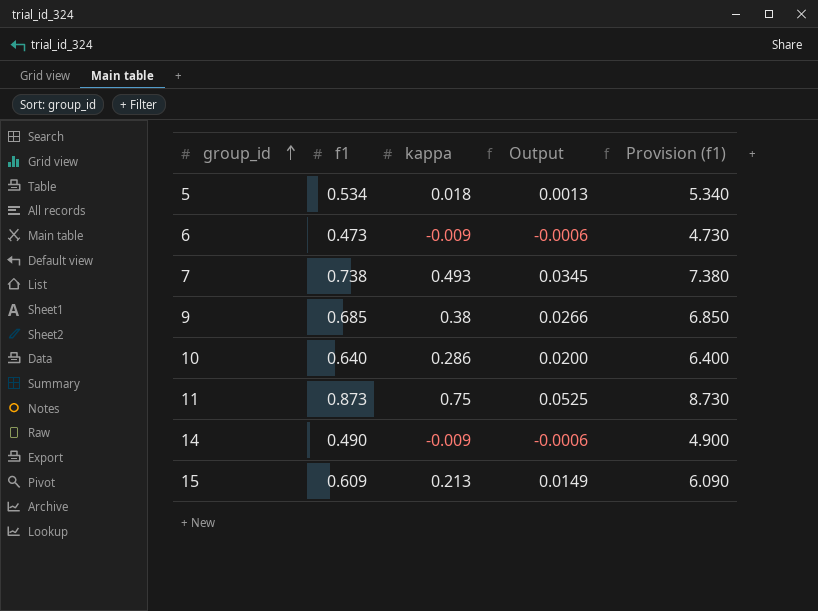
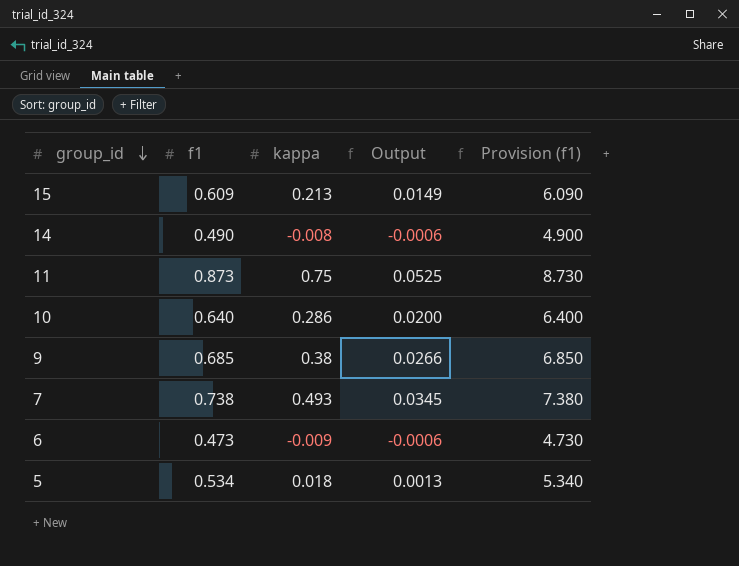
row order: group_id ascending -> group_id descending
14 | kappa: -0.009 -> -0.008

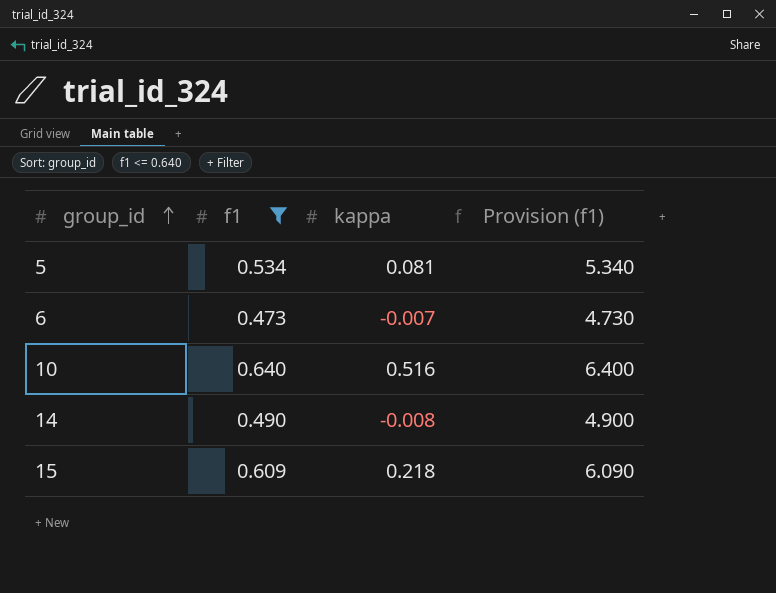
filter: none -> f1 <= 0.640
row order: group_id descending -> group_id ascending
column Output | formula: [kappa] * 0.07 -> none
5 | kappa: 0.018 -> 0.081
6 | kappa: -0.009 -> -0.007
10 | kappa: 0.286 -> 0.516
15 | kappa: 0.213 -> 0.218

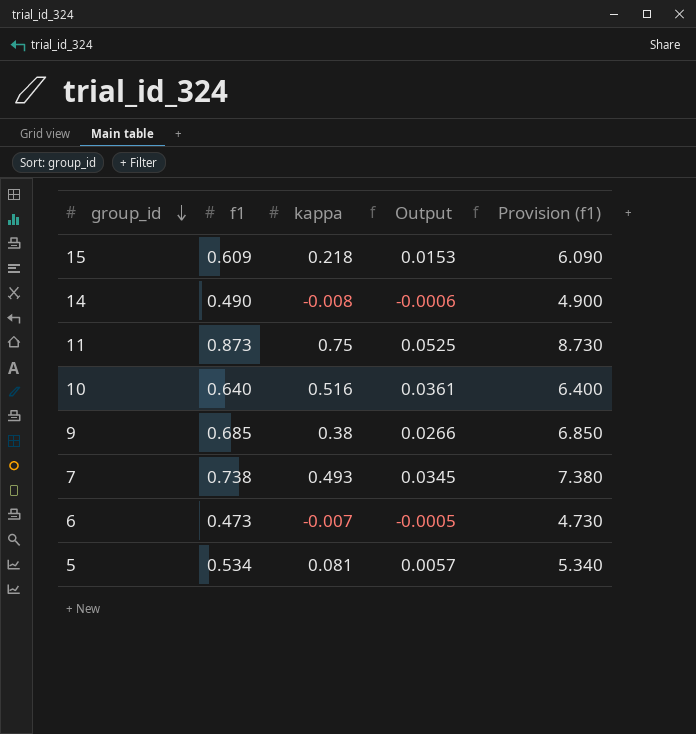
filter: f1 <= 0.640 -> none
row order: group_id ascending -> group_id descending
column Output | formula: none -> [kappa] * 0.07

